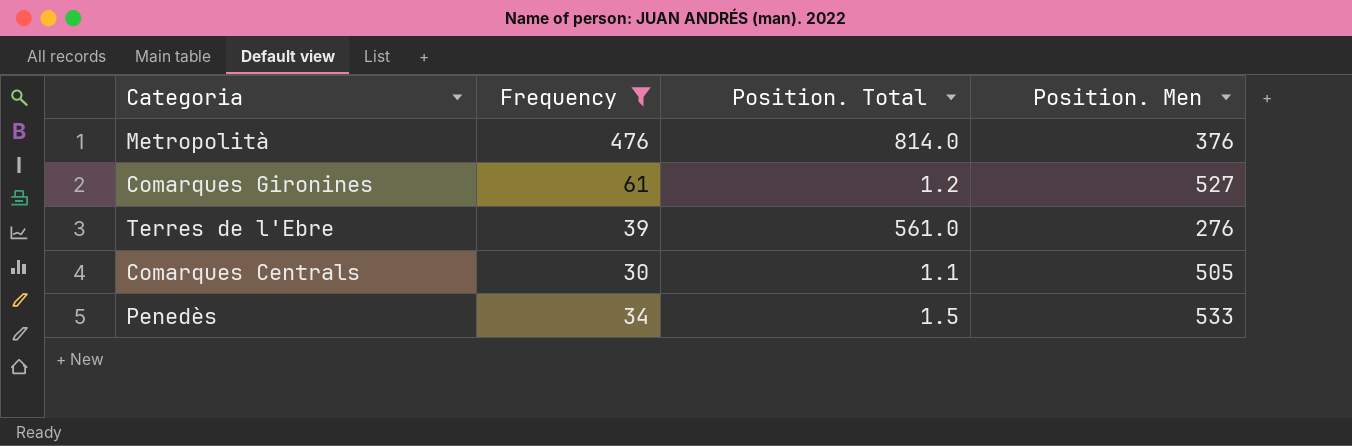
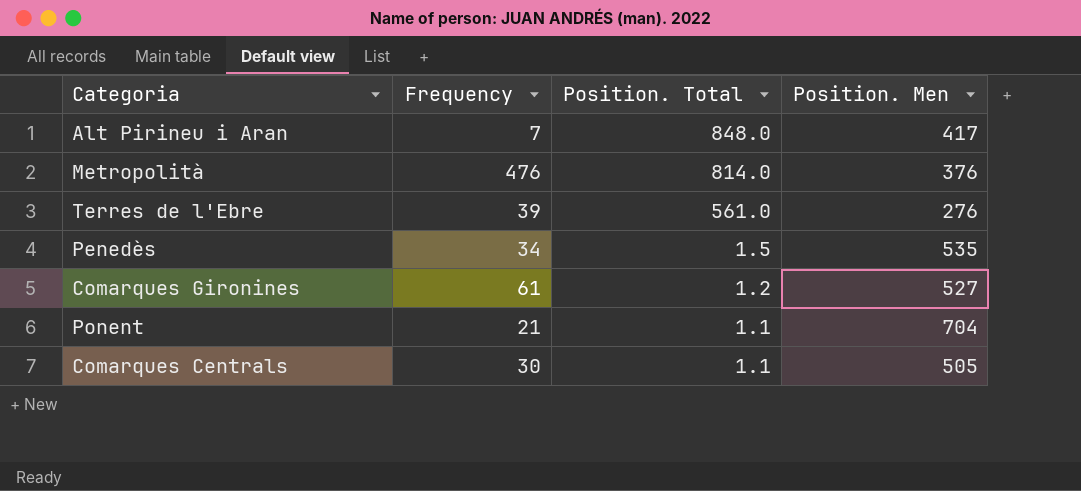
filter: Frequency >= 30 -> none
row order: none -> Position. Total descending
Penedès | Position. Men: 533 -> 535

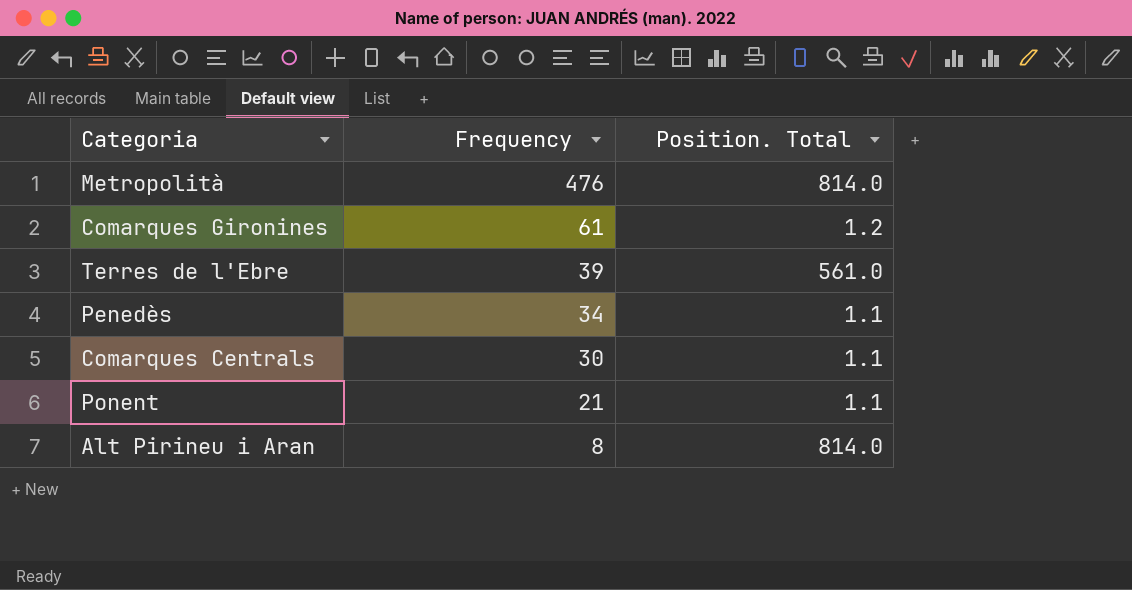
row order: Position. Total descending -> Frequency descending
column Position. Men | position: 4 -> none
Penedès | Position. Total: 1.5 -> 1.1
Alt Pirineu i Aran | Frequency: 7 -> 8
Alt Pirineu i Aran | Position. Total: 848.0 -> 814.0

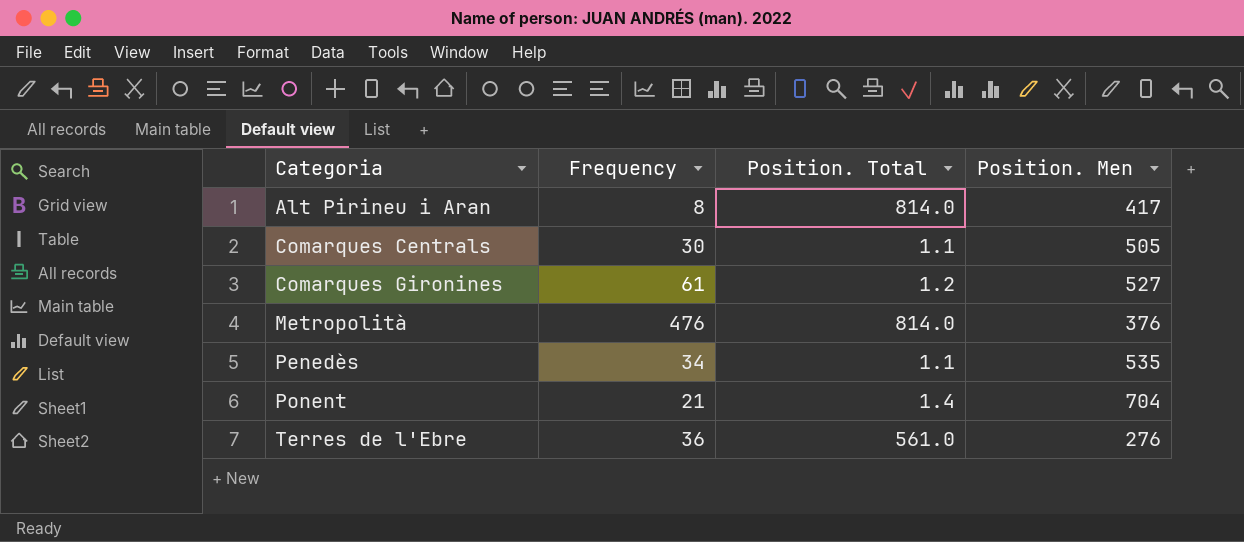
row order: Frequency descending -> Categoria ascending
column Position. Men | position: none -> 4
Ponent | Position. Total: 1.1 -> 1.4
Terres de l'Ebre | Frequency: 39 -> 36

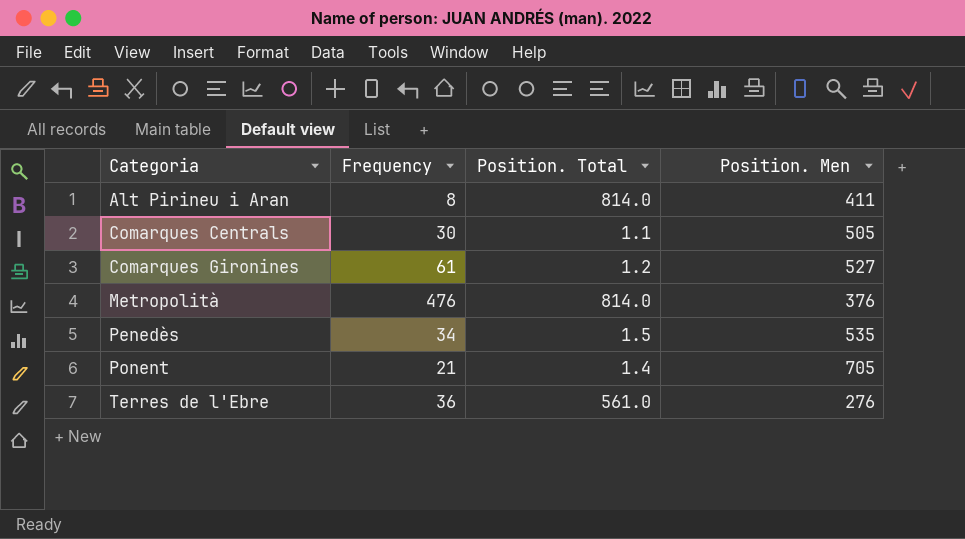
Alt Pirineu i Aran | Position. Men: 417 -> 411
Penedès | Position. Total: 1.1 -> 1.5
Ponent | Position. Men: 704 -> 705

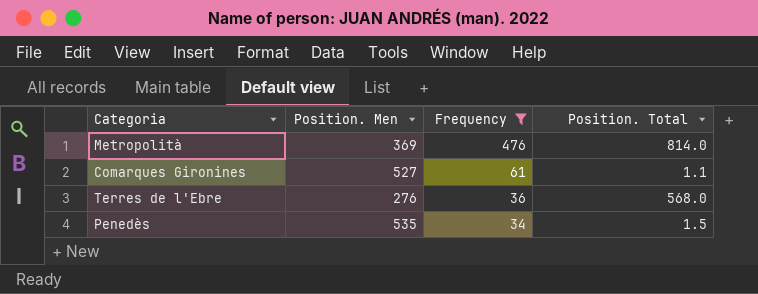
filter: none -> Frequency >= 34
row order: Categoria ascending -> Frequency descending
column Position. Men | position: 4 -> 2
Metropolità | Position. Men: 376 -> 369
Comarques Gironines | Position. Total: 1.2 -> 1.1
Terres de l'Ebre | Position. Total: 561.0 -> 568.0

